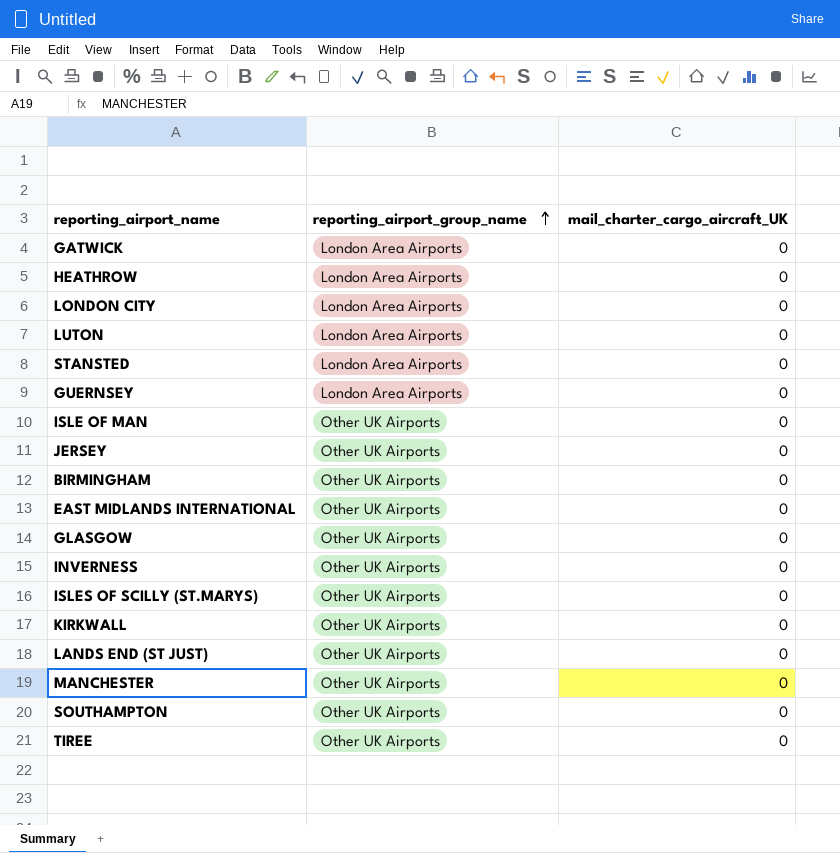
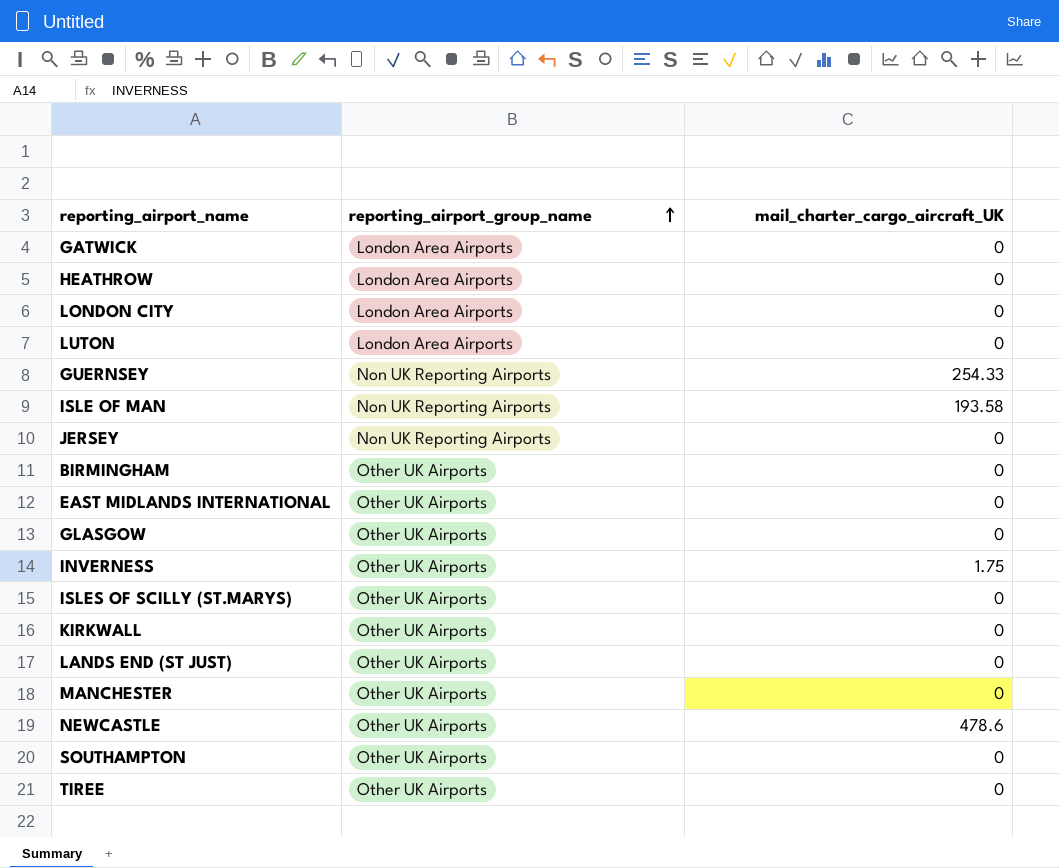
row STANSTED: London Area Airports | 0 -> none
GUERNSEY | reporting_airport_group_name: London Area Airports -> Non UK Reporting Airports
GUERNSEY | mail_charter_cargo_aircraft_UK: 0 -> 254.33
ISLE OF MAN | reporting_airport_group_name: Other UK Airports -> Non UK Reporting Airports
ISLE OF MAN | mail_charter_cargo_aircraft_UK: 0 -> 193.58
JERSEY | reporting_airport_group_name: Other UK Airports -> Non UK Reporting Airports
INVERNESS | mail_charter_cargo_aircraft_UK: 0 -> 1.75
row NEWCASTLE: none -> Other UK Airports | 478.6

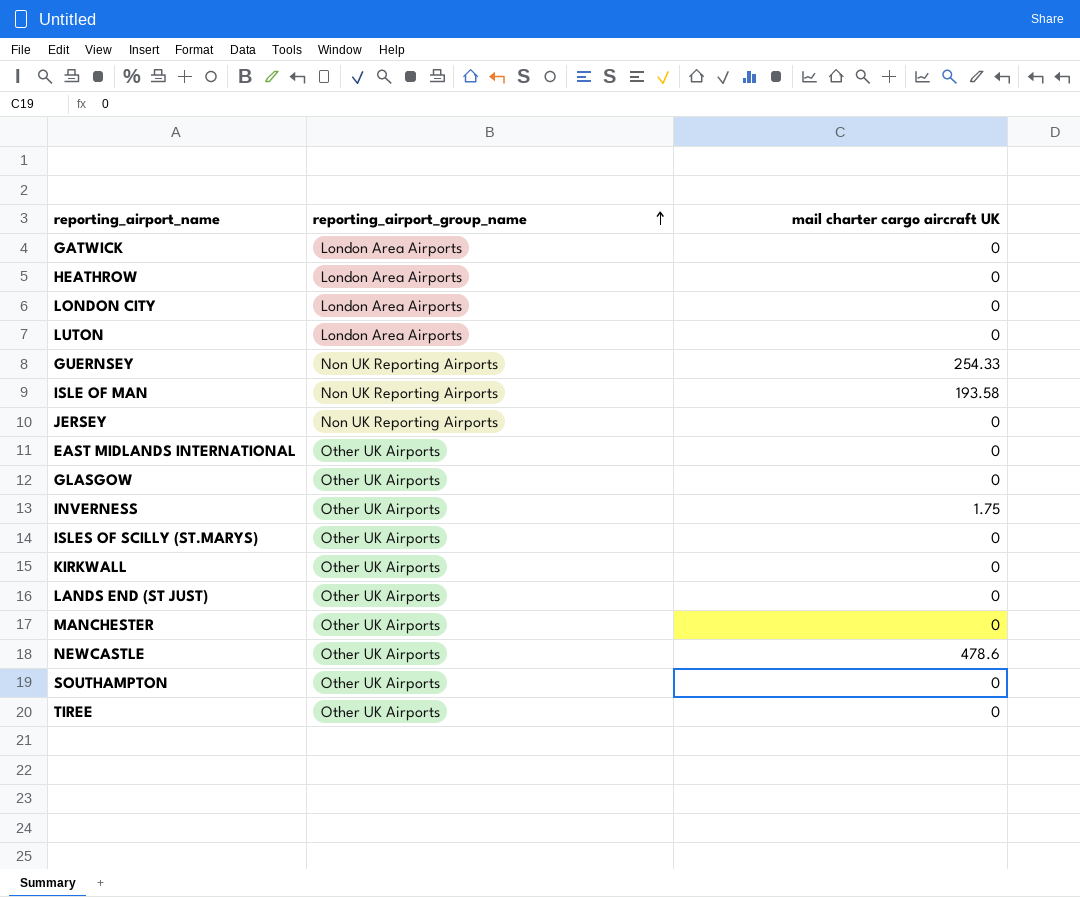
column name: mail_charter_cargo_aircraft_UK -> mail charter cargo aircraft UK
row BIRMINGHAM: Other UK Airports | 0 -> none

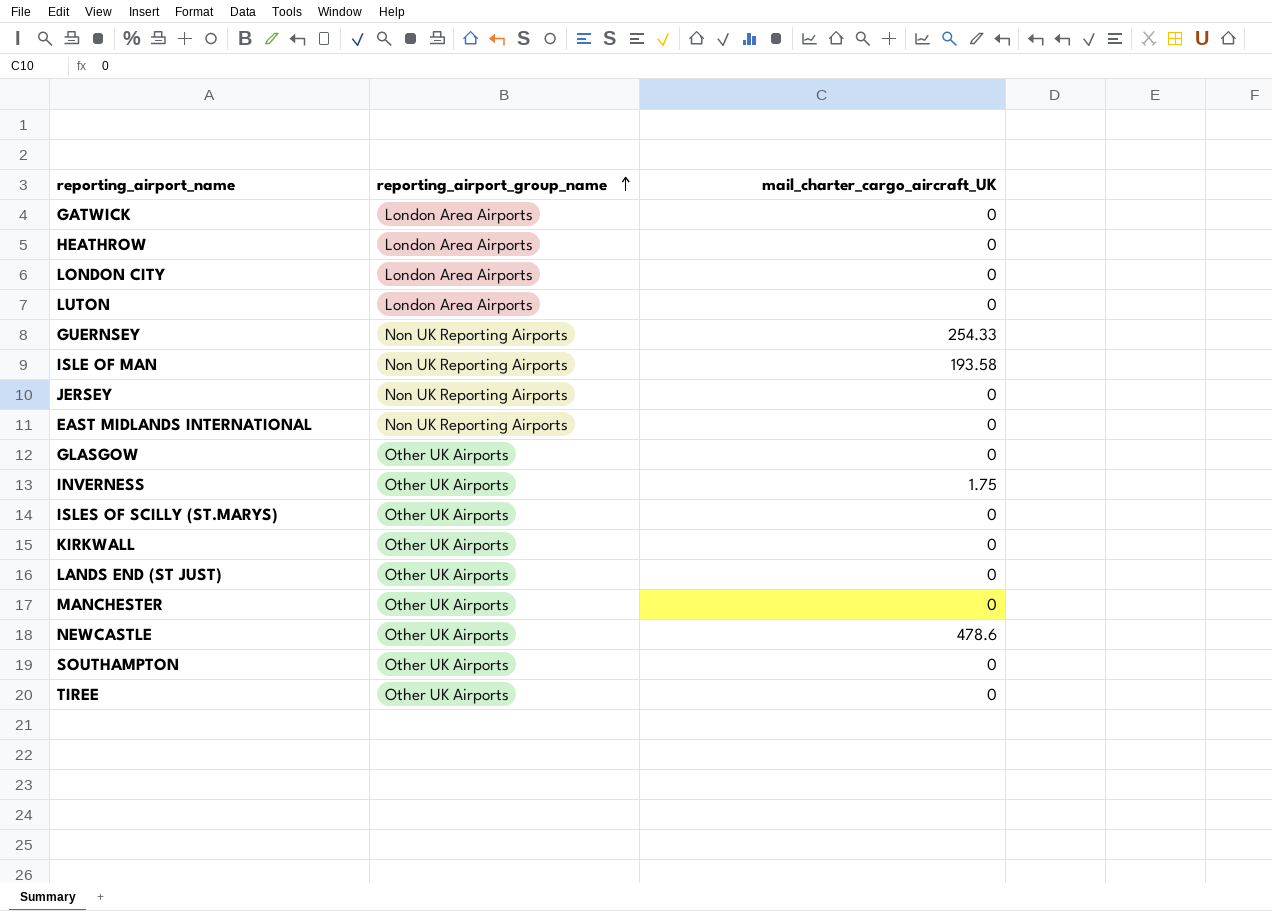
column name: mail charter cargo aircraft UK -> mail_charter_cargo_aircraft_UK
EAST MIDLANDS INTERNATIONAL | reporting_airport_group_name: Other UK Airports -> Non UK Reporting Airports

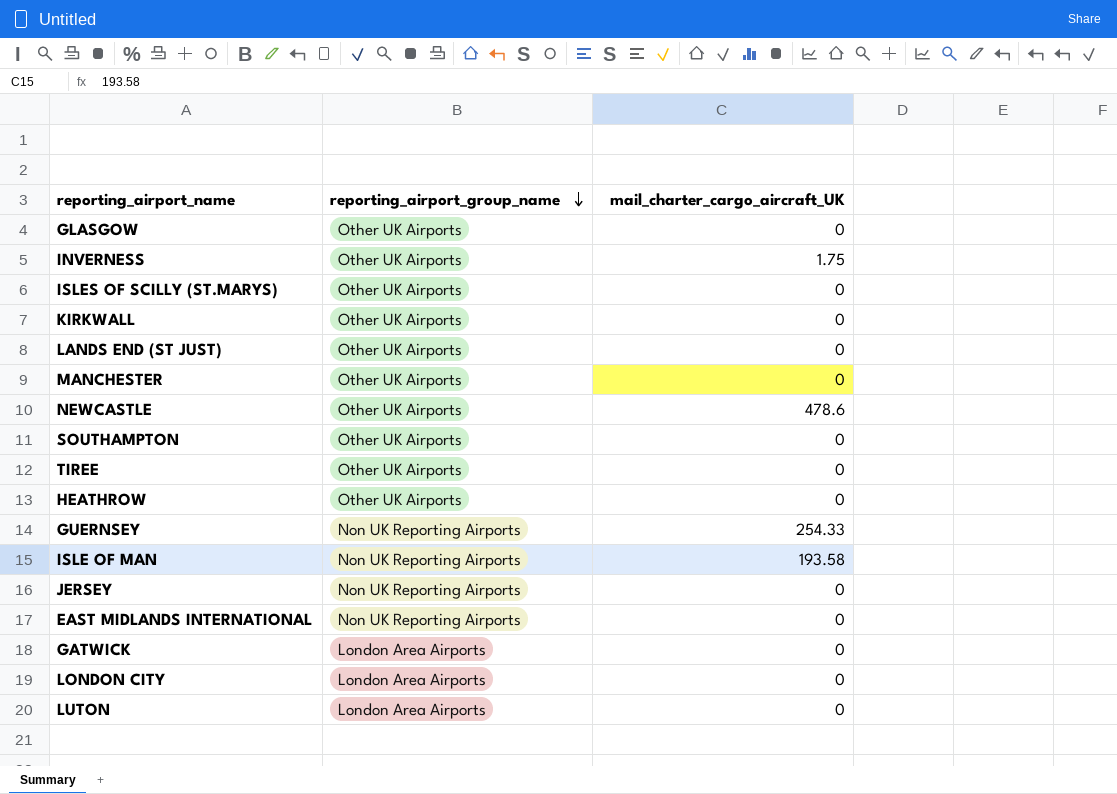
row order: reporting_airport_group_name ascending -> reporting_airport_group_name descending
HEATHROW | reporting_airport_group_name: London Area Airports -> Other UK Airports

